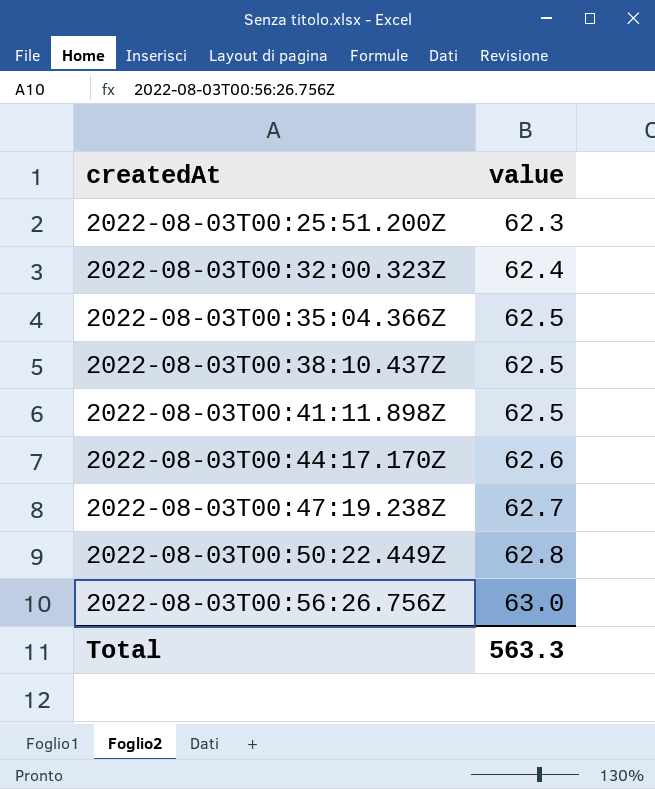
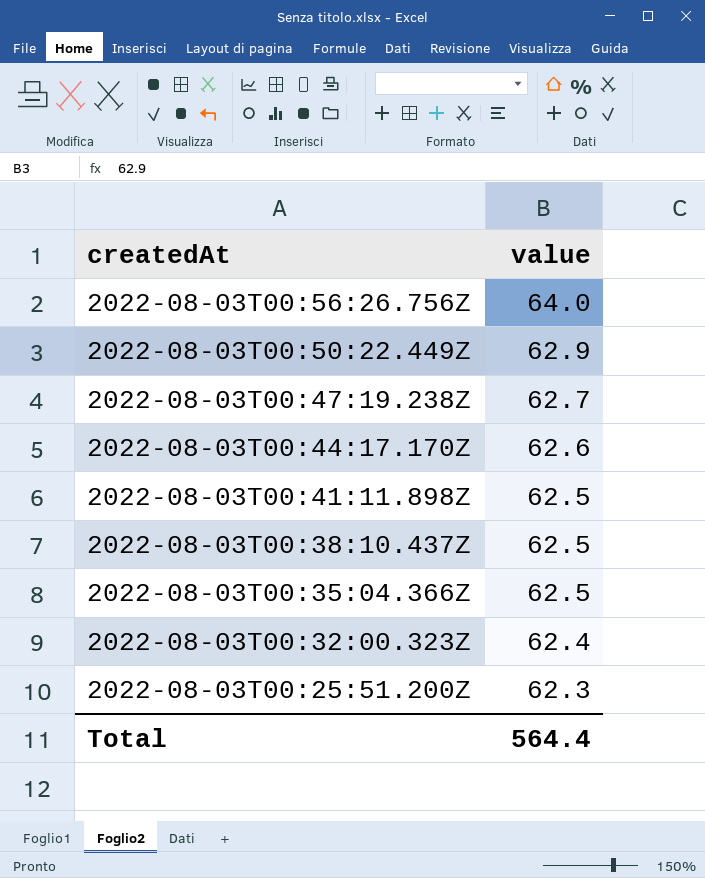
row order: createdAt ascending -> createdAt descending
2022-08-03T00:56:26.756Z | value: 63.0 -> 64.0
2022-08-03T00:50:22.449Z | value: 62.8 -> 62.9
Total | value: 563.3 -> 564.4

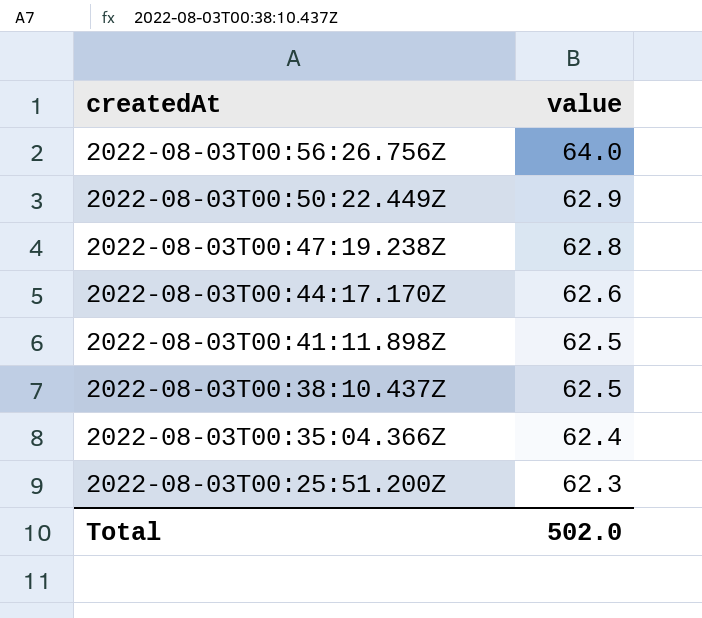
row 2022-08-03T00:32:00.323Z: 62.4 -> none
2022-08-03T00:47:19.238Z | value: 62.7 -> 62.8
2022-08-03T00:35:04.366Z | value: 62.5 -> 62.4
Total | value: 564.4 -> 502.0

